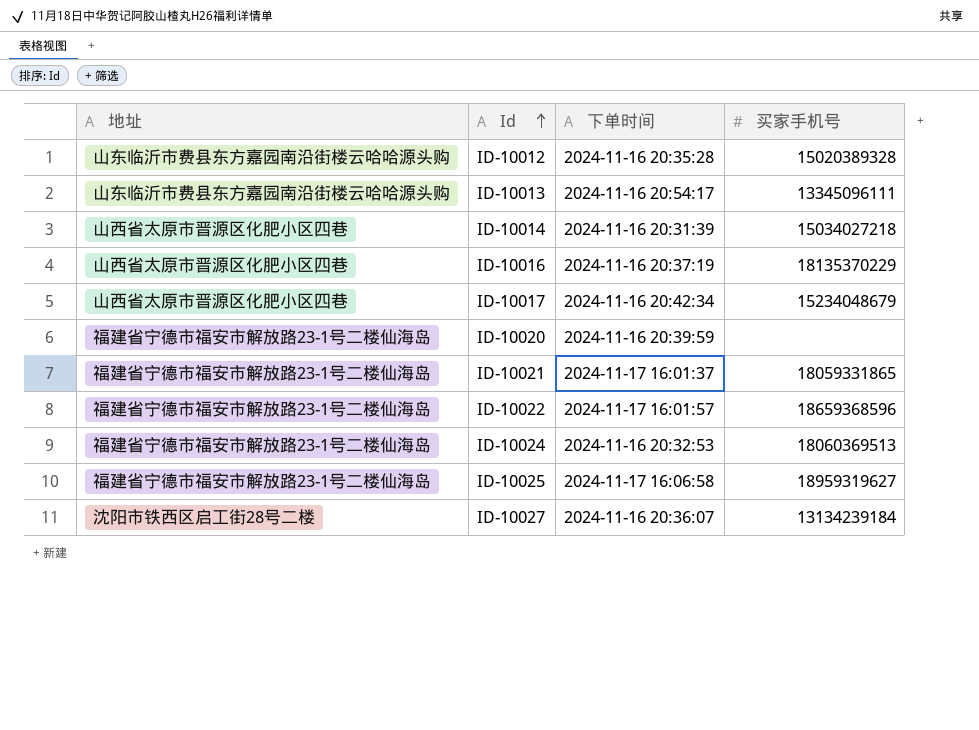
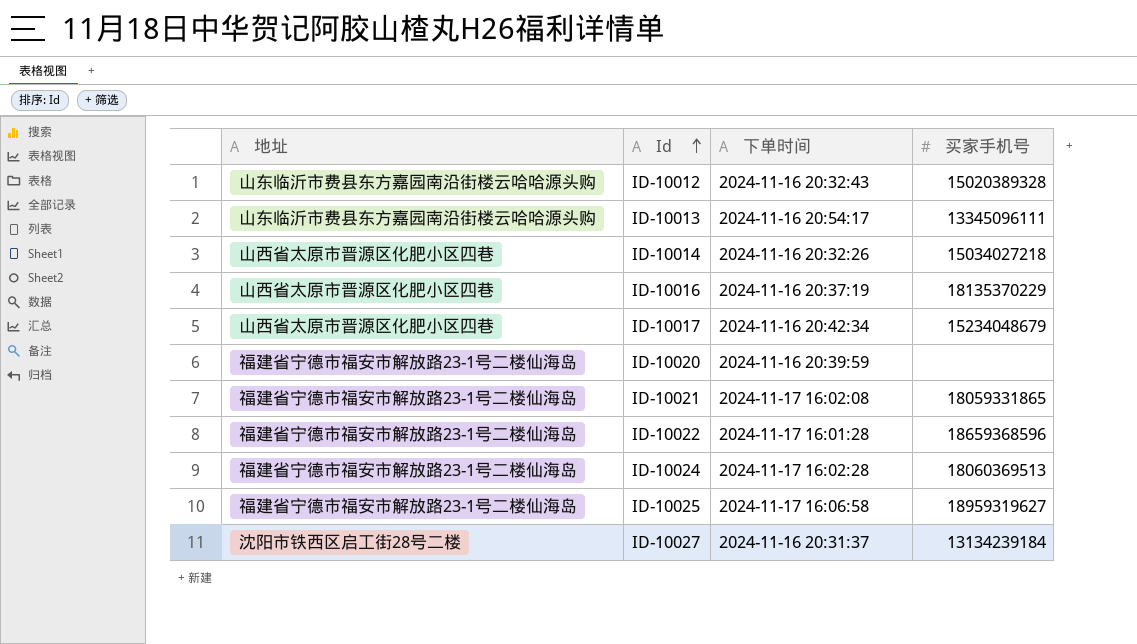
ID-10012 | 下单时间: 2024-11-16 20:35:28 -> 2024-11-16 20:32:43
ID-10014 | 下单时间: 2024-11-16 20:31:39 -> 2024-11-16 20:32:26
ID-10021 | 下单时间: 2024-11-17 16:01:37 -> 2024-11-17 16:02:08
ID-10022 | 下单时间: 2024-11-17 16:01:57 -> 2024-11-17 16:01:28
ID-10024 | 下单时间: 2024-11-16 20:32:53 -> 2024-11-17 16:02:28
ID-10027 | 下单时间: 2024-11-16 20:36:07 -> 2024-11-16 20:31:37

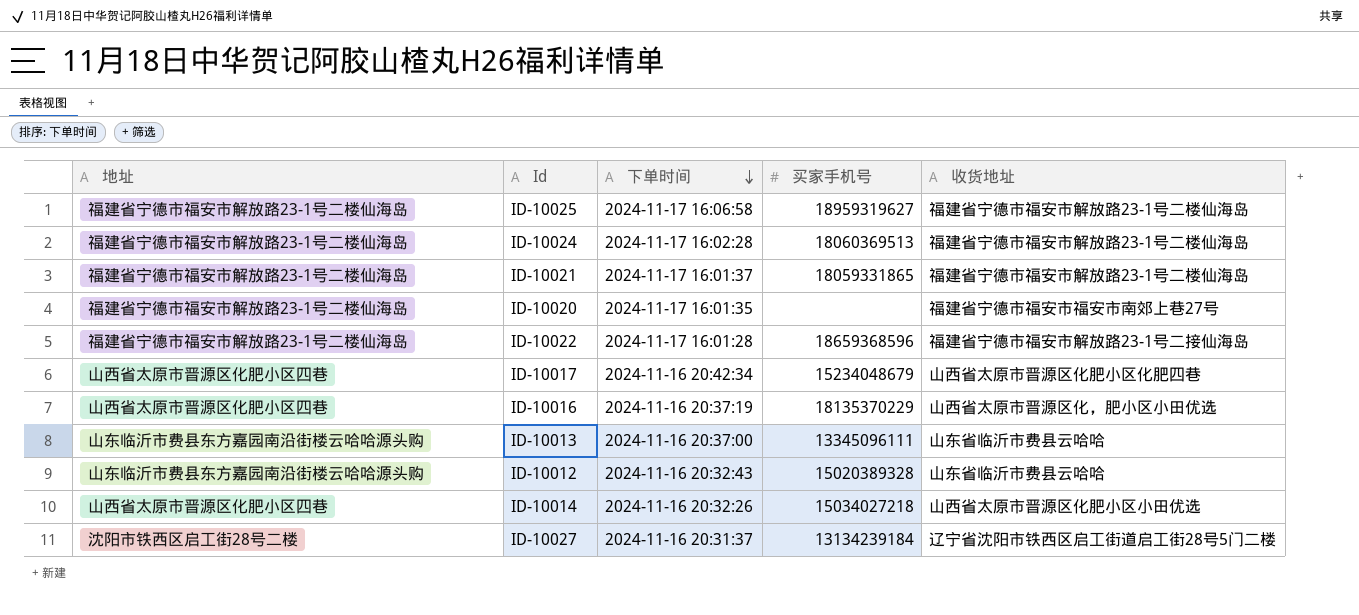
row order: Id ascending -> 下单时间 descending
column 收货地址 | position: none -> 5
ID-10021 | 下单时间: 2024-11-17 16:02:08 -> 2024-11-17 16:01:37
ID-10020 | 下单时间: 2024-11-16 20:39:59 -> 2024-11-17 16:01:35
ID-10013 | 下单时间: 2024-11-16 20:54:17 -> 2024-11-16 20:37:00

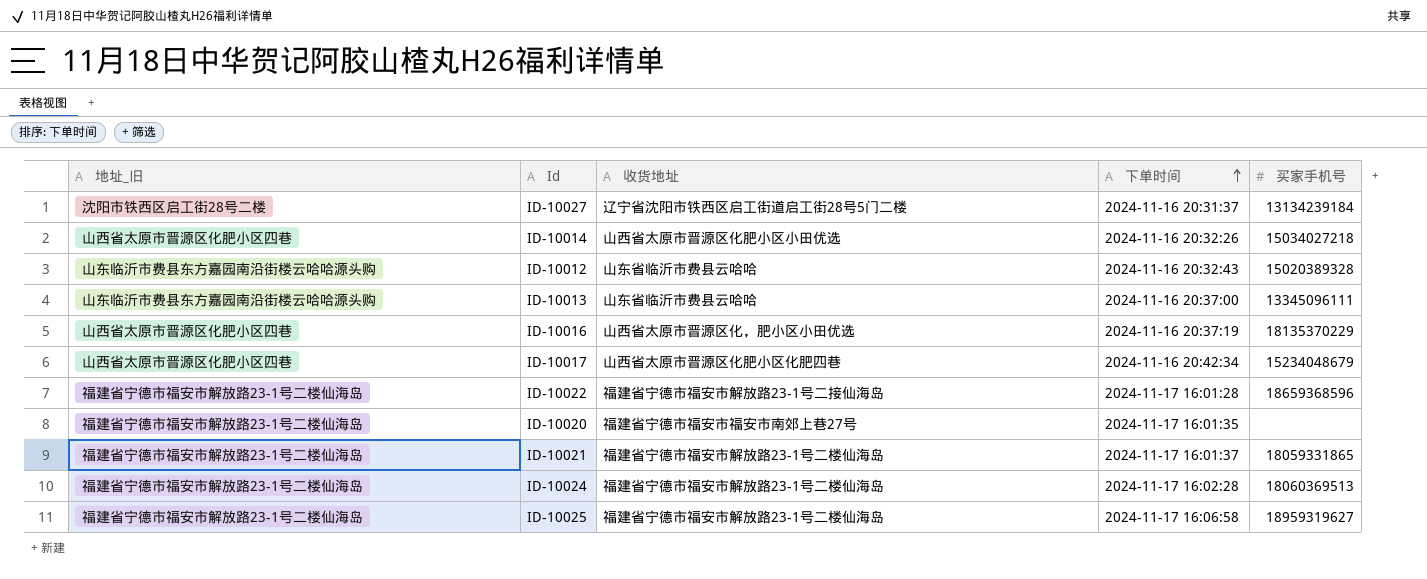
row order: 下单时间 descending -> 下单时间 ascending
column name: 地址 -> 地址_旧
column 收货地址 | position: 5 -> 3

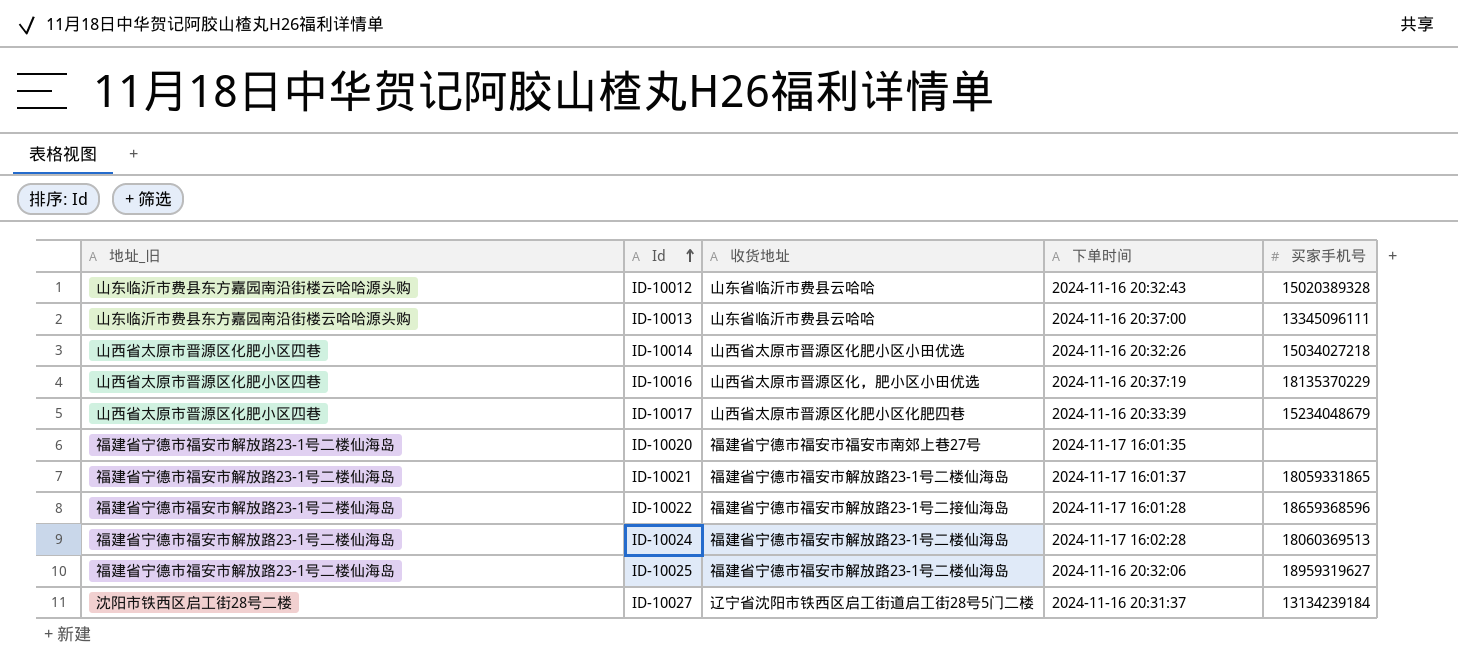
row order: 下单时间 ascending -> Id ascending
ID-10017 | 下单时间: 2024-11-16 20:42:34 -> 2024-11-16 20:33:39
ID-10025 | 下单时间: 2024-11-17 16:06:58 -> 2024-11-16 20:32:06

